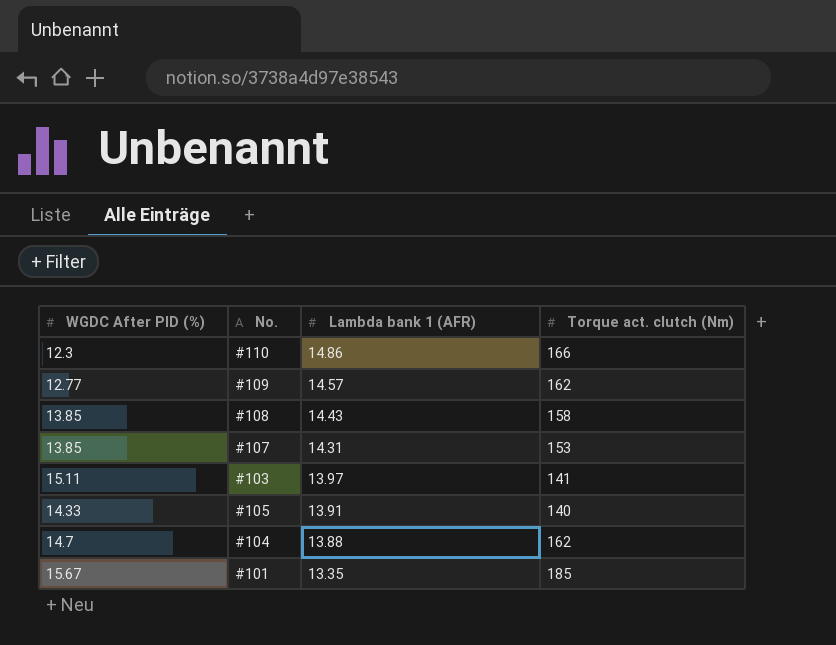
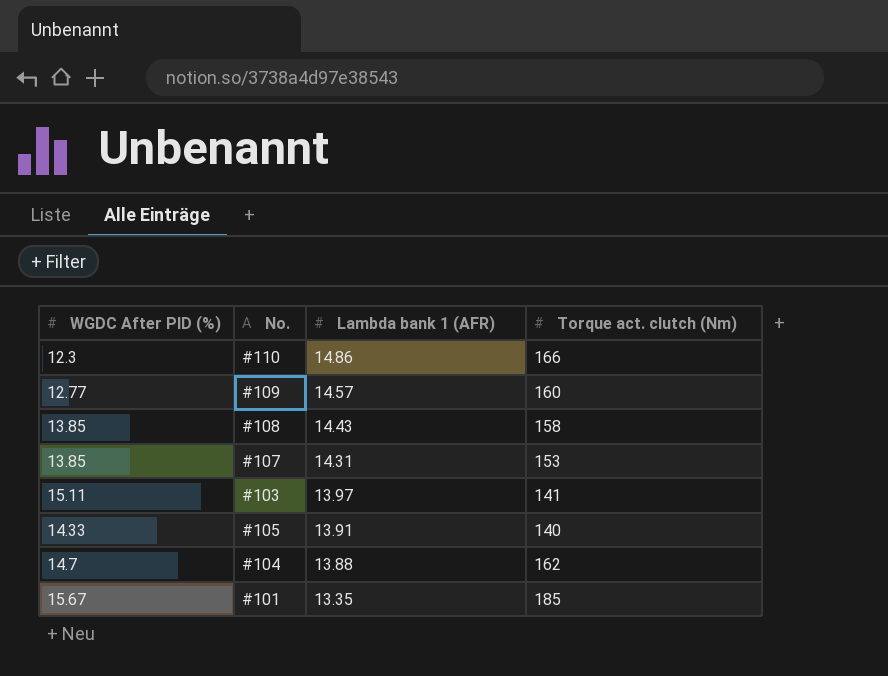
#109 | Torque act. clutch (Nm): 162 -> 160

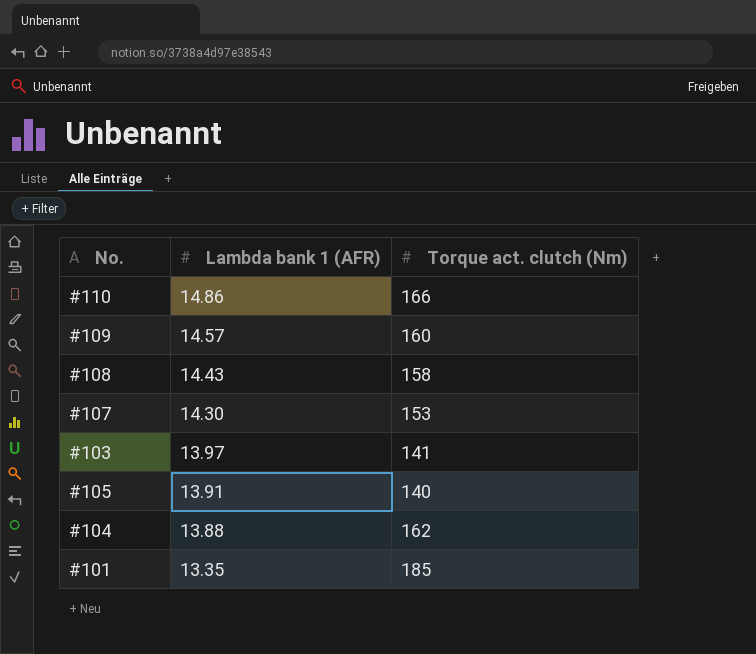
column WGDC After PID (%) | position: 1 -> none
#107 | Lambda bank 1 (AFR): 14.31 -> 14.30

